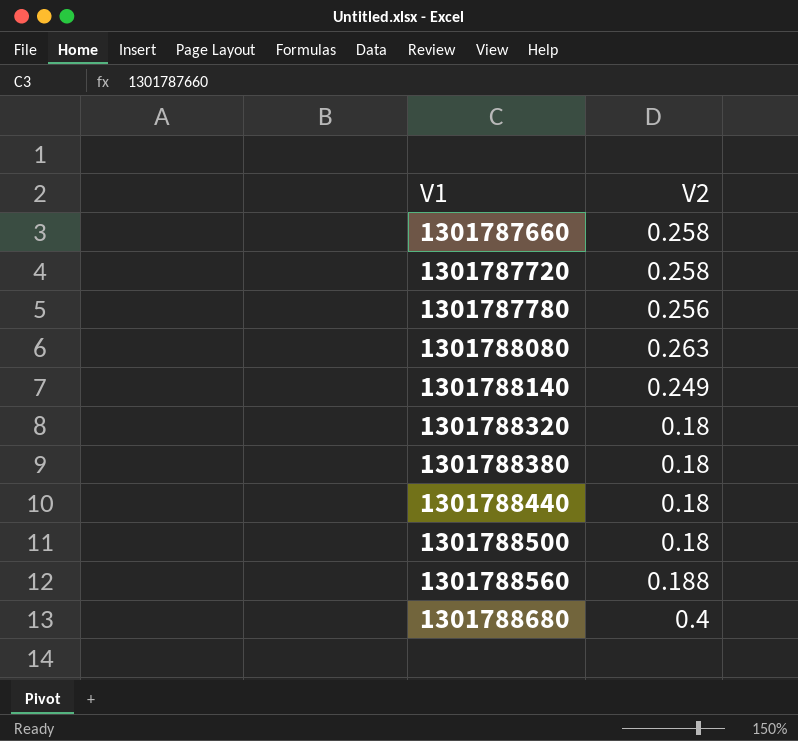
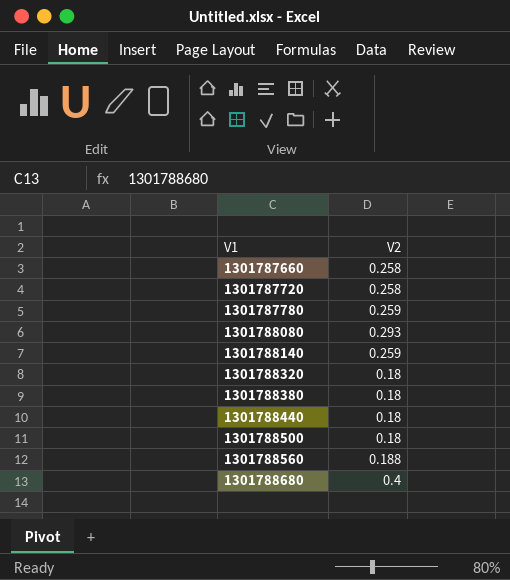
1301787780 | V2: 0.256 -> 0.259
1301788080 | V2: 0.263 -> 0.293
1301788140 | V2: 0.249 -> 0.259

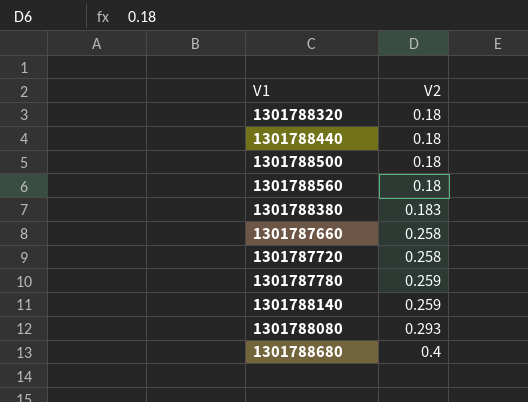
row order: V1 ascending -> V2 ascending
1301788560 | V2: 0.188 -> 0.18
1301788380 | V2: 0.18 -> 0.183

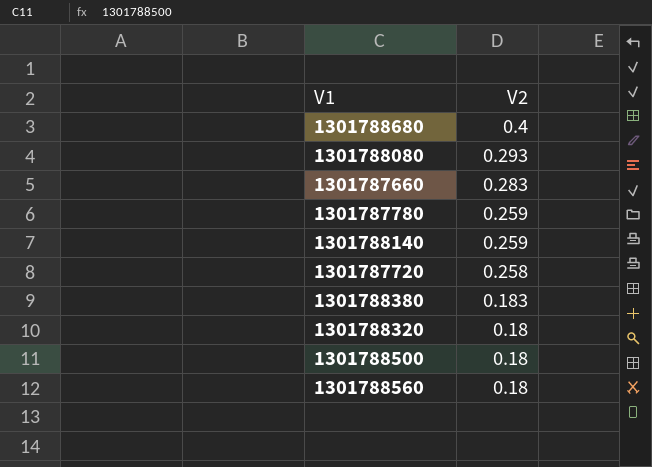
row order: V2 ascending -> V2 descending
row 1301788440: 0.18 -> none
1301787660 | V2: 0.258 -> 0.283

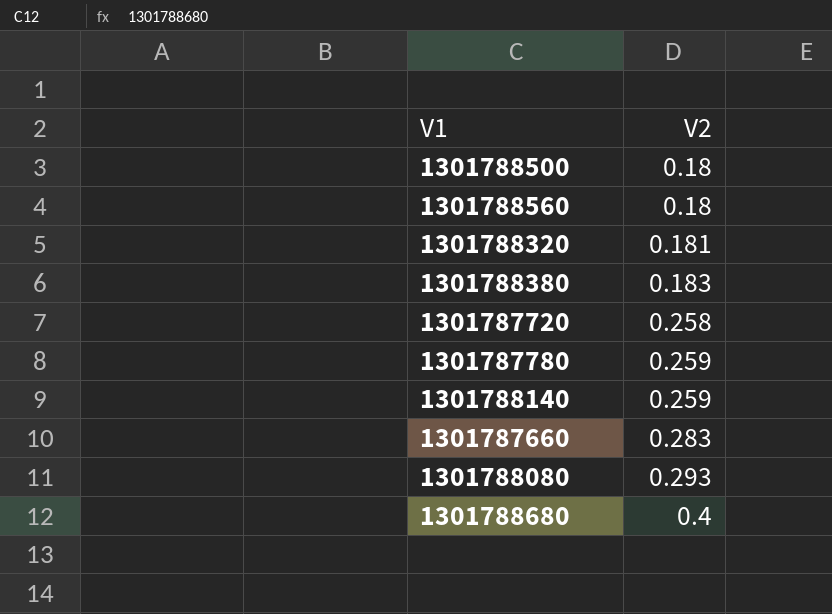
row order: V2 descending -> V2 ascending
1301788320 | V2: 0.18 -> 0.181

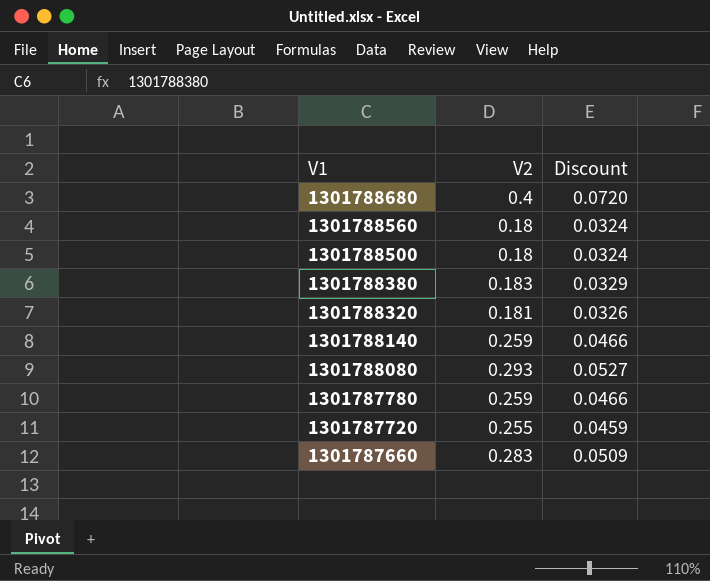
row order: V2 ascending -> V1 descending
column Discount | formula: none -> [V2] * 0.18
1301787720 | V2: 0.258 -> 0.255

